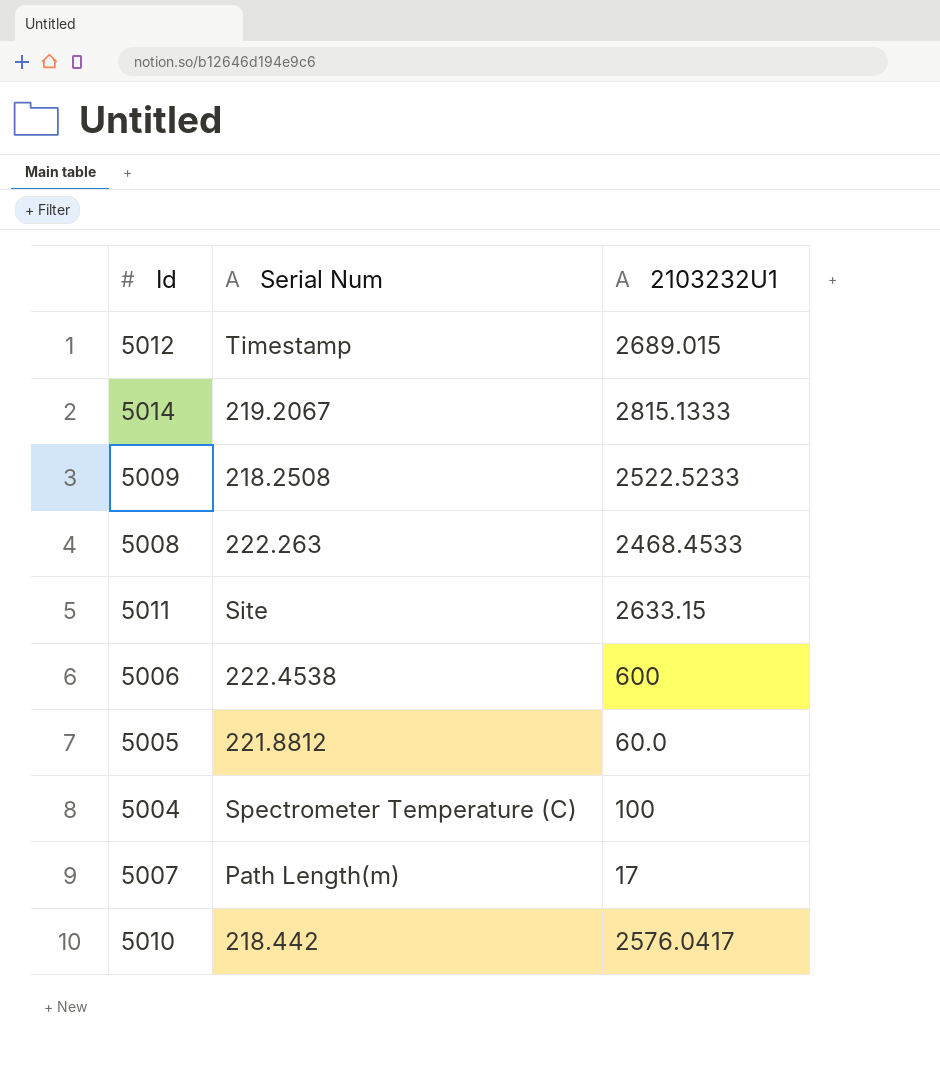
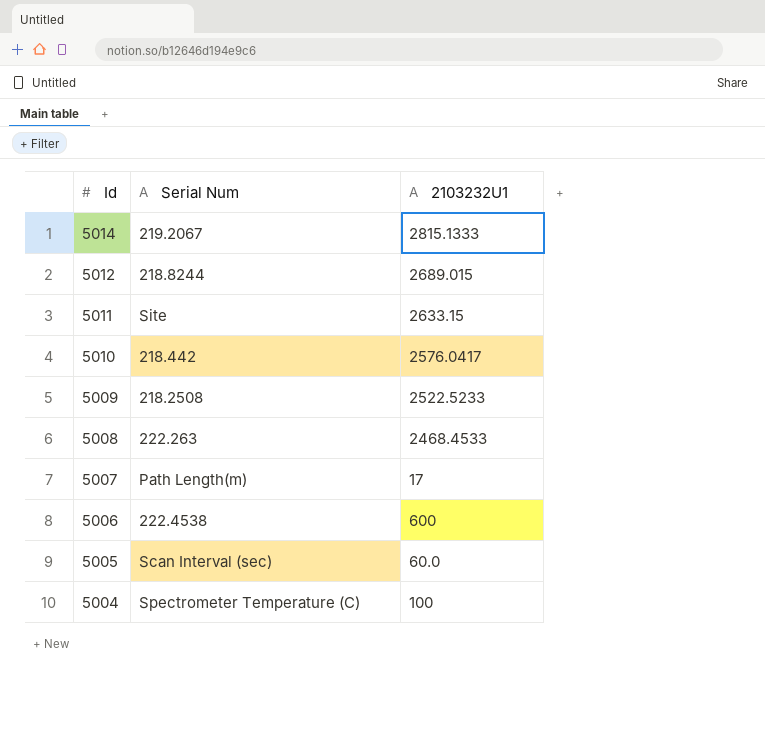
row order: none -> Id descending
5012 | Serial Num: Timestamp -> 218.8244
5005 | Serial Num: 221.8812 -> Scan Interval (sec)

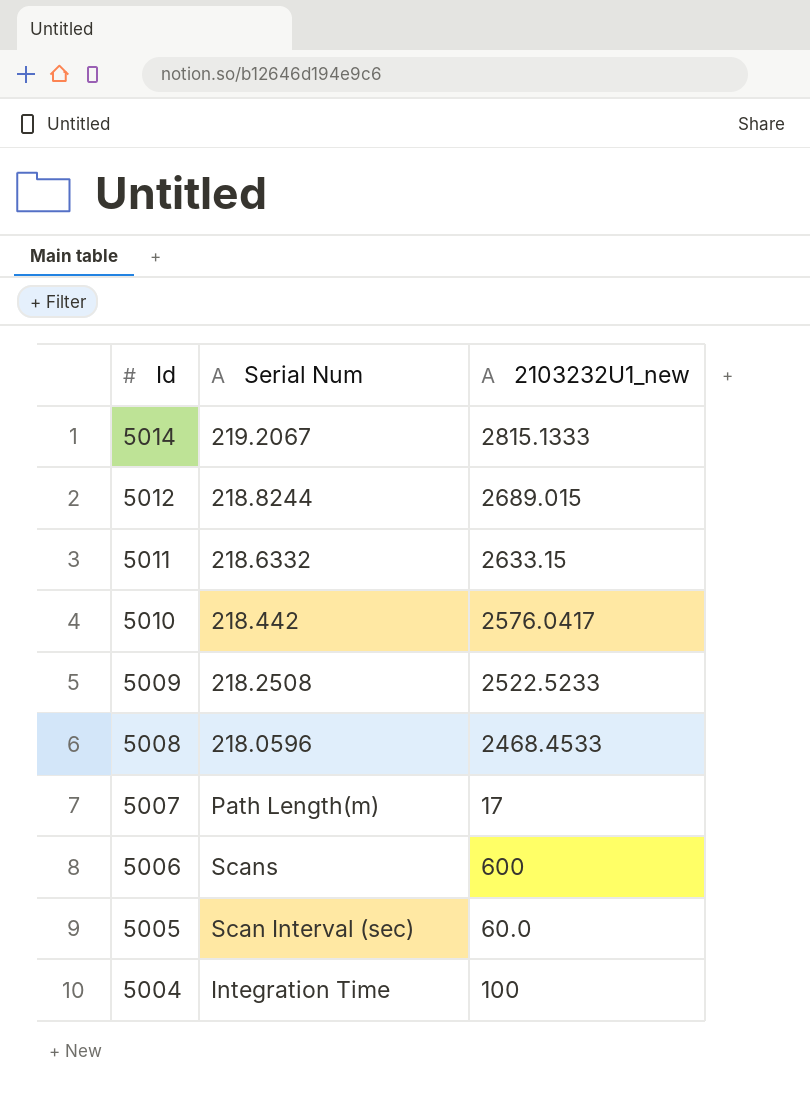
column name: 2103232U1 -> 2103232U1_new
5011 | Serial Num: Site -> 218.6332
5008 | Serial Num: 222.263 -> 218.0596
5006 | Serial Num: 222.4538 -> Scans
5004 | Serial Num: Spectrometer Temperature (C) -> Integration Time

